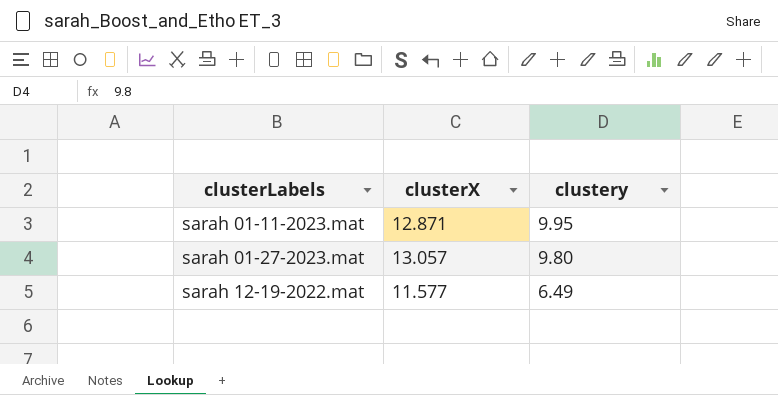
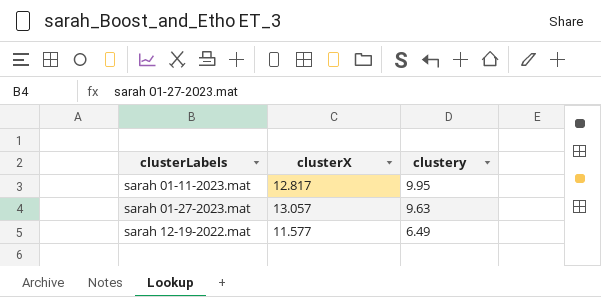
sarah 01-11-2023.mat | clusterX: 12.871 -> 12.817
sarah 01-27-2023.mat | clustery: 9.80 -> 9.63

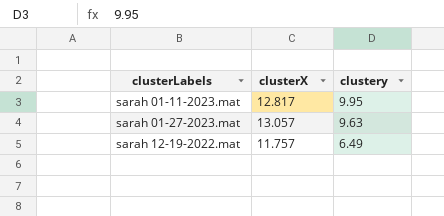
sarah 12-19-2022.mat | clusterX: 11.577 -> 11.757

